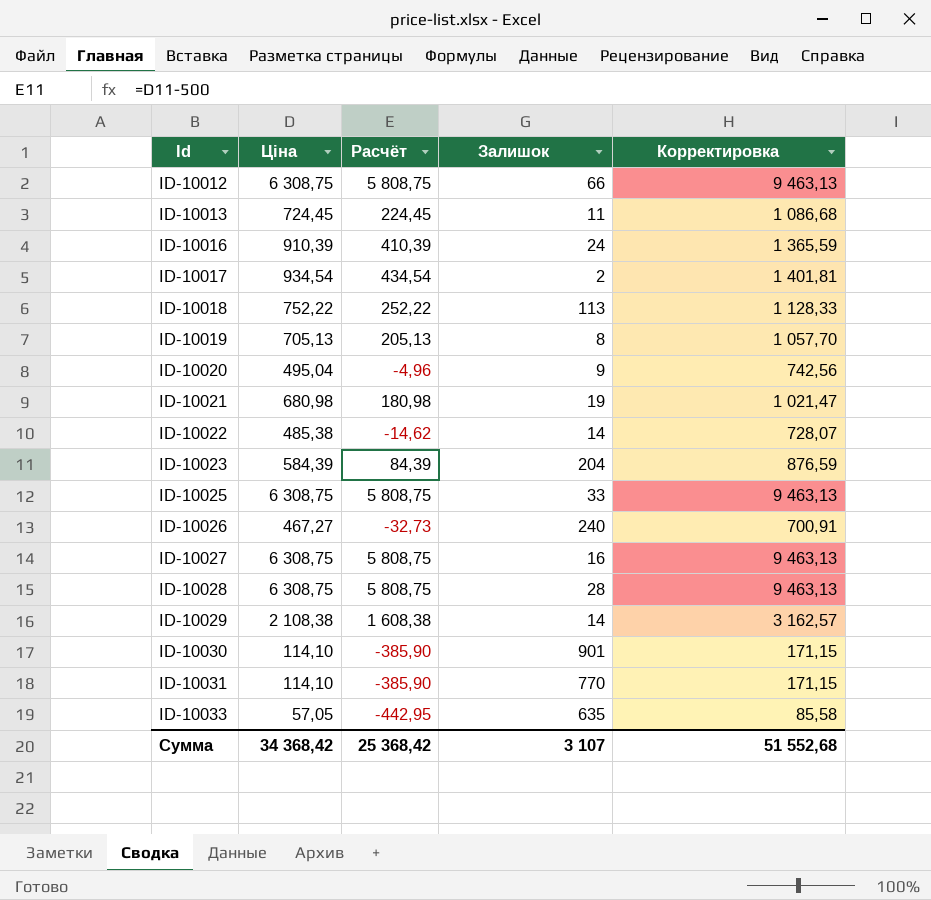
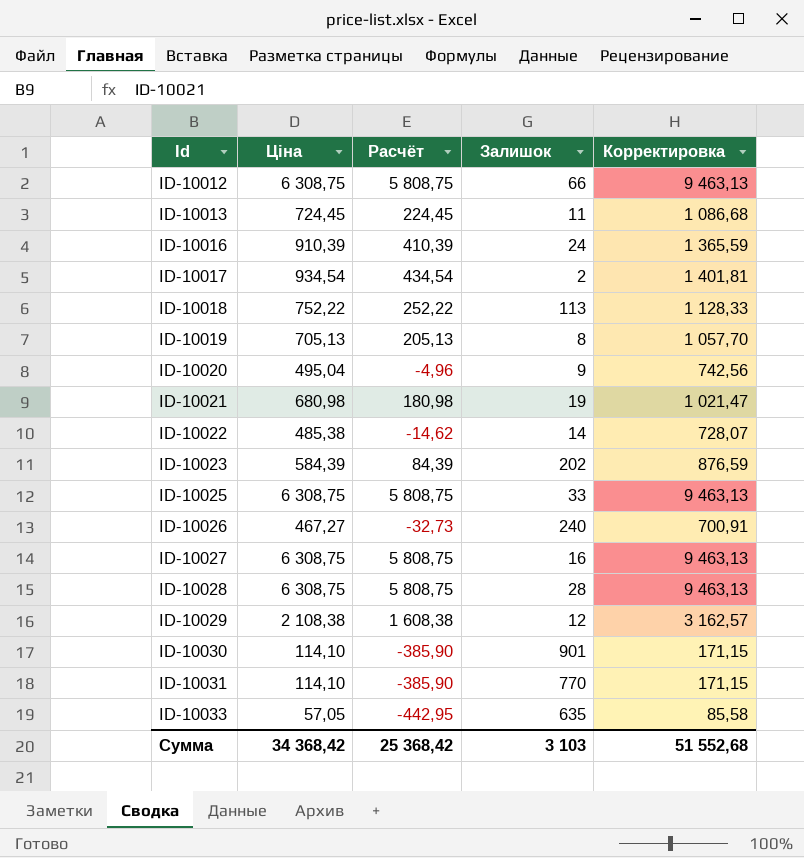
ID-10023 | Залишок: 204 -> 202
ID-10029 | Залишок: 14 -> 12
Сумма | Залишок: 3 107 -> 3 103

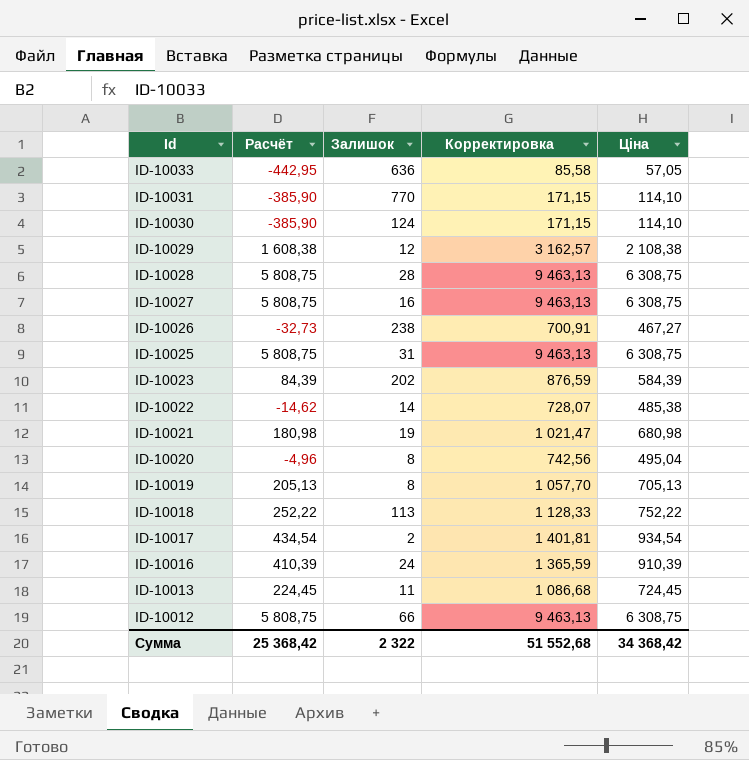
row order: Id ascending -> Id descending
column Ціна | position: 2 -> 5
ID-10033 | Залишок: 635 -> 636
ID-10030 | Залишок: 901 -> 124
ID-10026 | Залишок: 240 -> 238
ID-10025 | Залишок: 33 -> 31
ID-10020 | Залишок: 9 -> 8
Сумма | Залишок: 3 103 -> 2 322

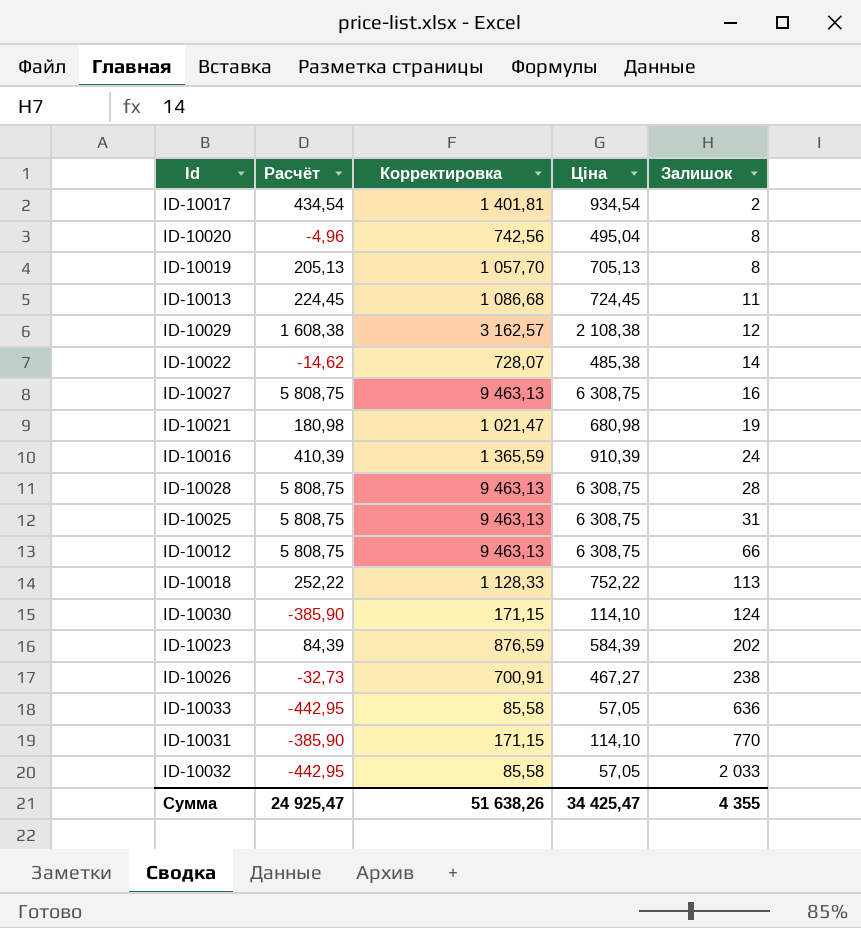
row order: Id descending -> Залишок ascending
column Залишок | position: 3 -> 5
row ID-10032: none -> -442,95 | 85,58 | 57,05 | 2 033
Сумма | Расчёт: 25 368,42 -> 24 925,47
Сумма | Корректировка: 51 552,68 -> 51 638,26
Сумма | Ціна: 34 368,42 -> 34 425,47
Сумма | Залишок: 2 322 -> 4 355

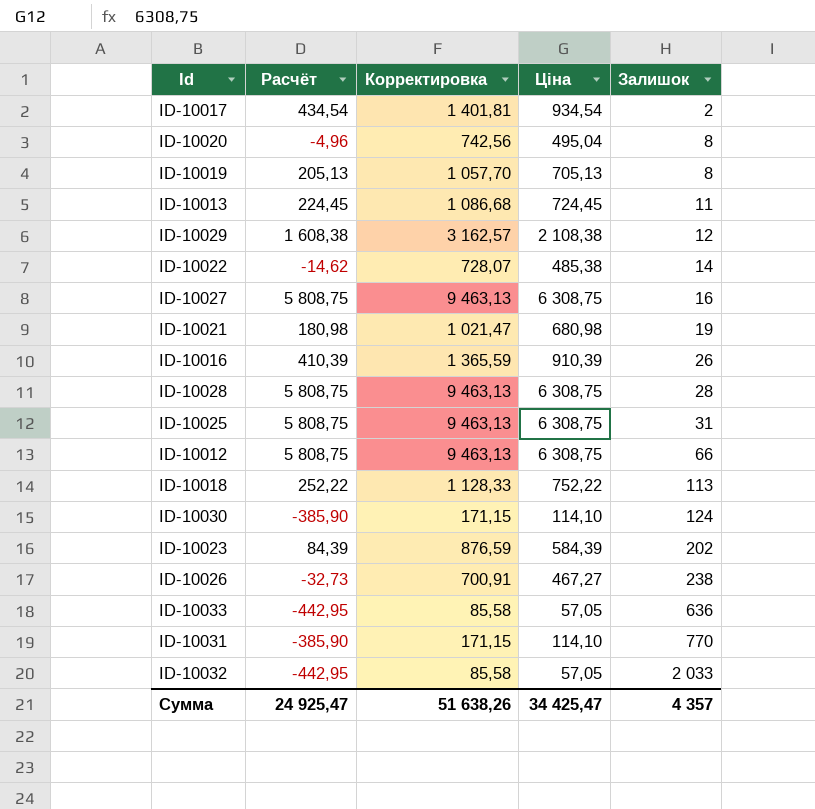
ID-10016 | Залишок: 24 -> 26
Сумма | Залишок: 4 355 -> 4 357

